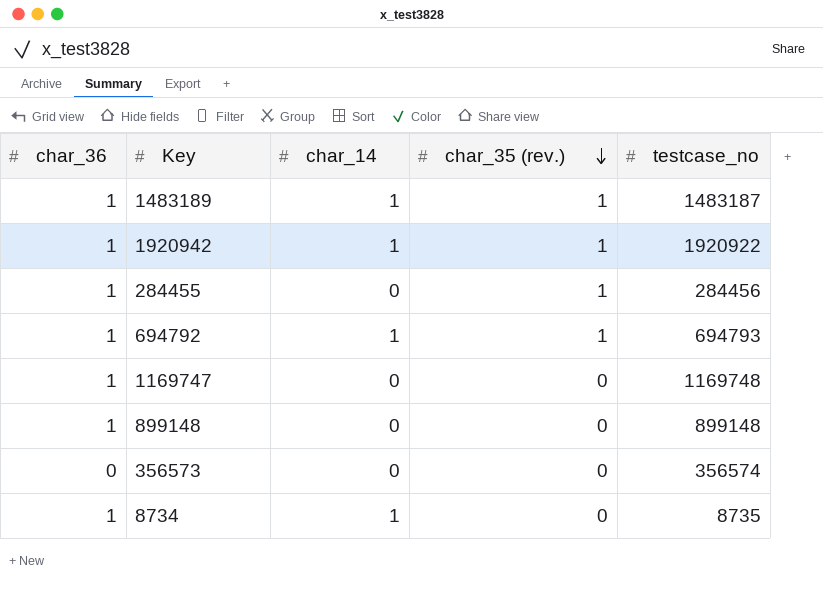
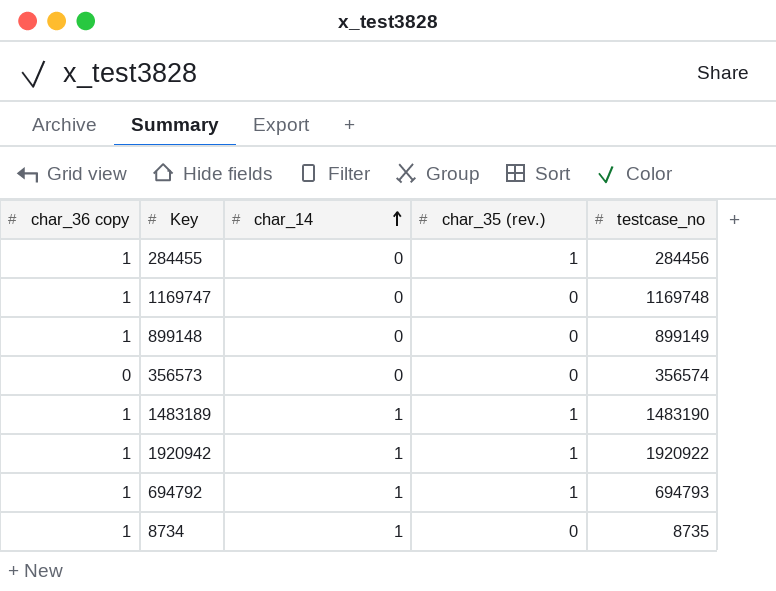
row order: char_35 (rev.) descending -> char_14 ascending
column name: char_36 -> char_36 copy
899148 | testcase_no: 899148 -> 899149
1483189 | testcase_no: 1483187 -> 1483190

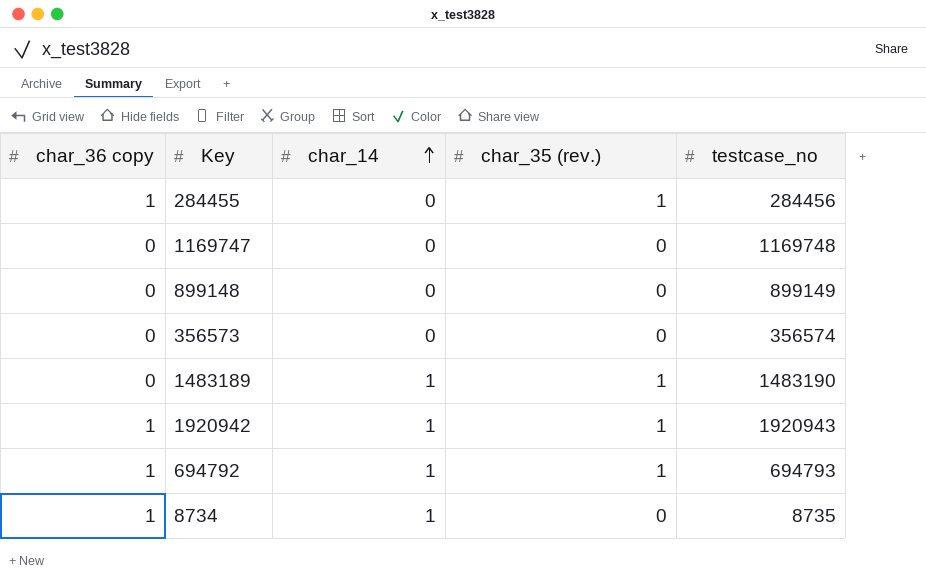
1169747 | char_36 copy: 1 -> 0
899148 | char_36 copy: 1 -> 0
1483189 | char_36 copy: 1 -> 0
1920942 | testcase_no: 1920922 -> 1920943

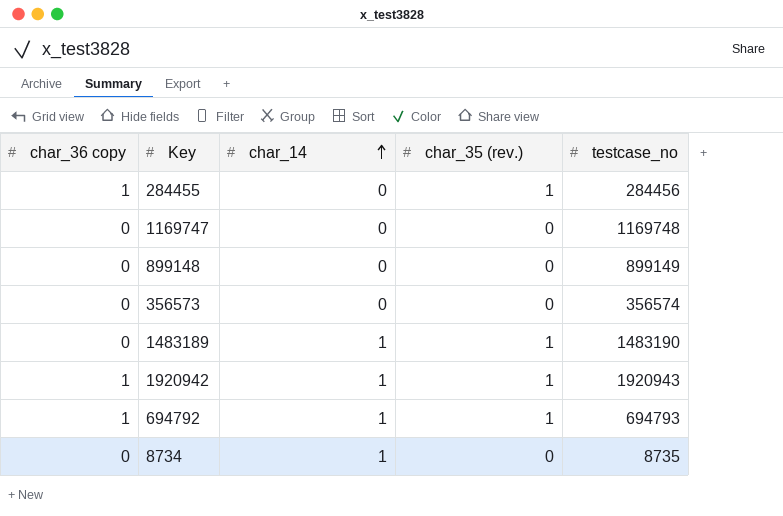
8734 | char_36 copy: 1 -> 0

